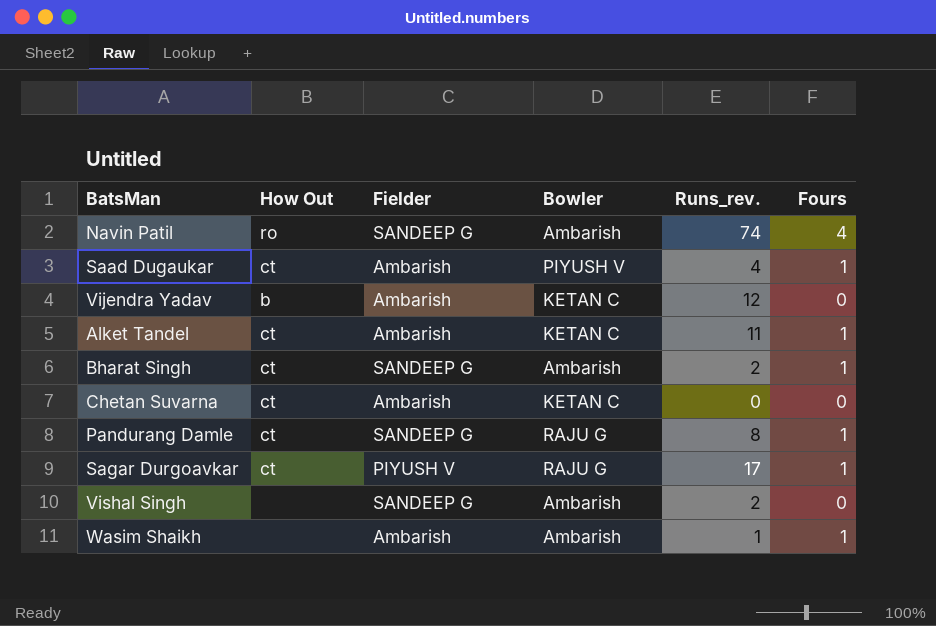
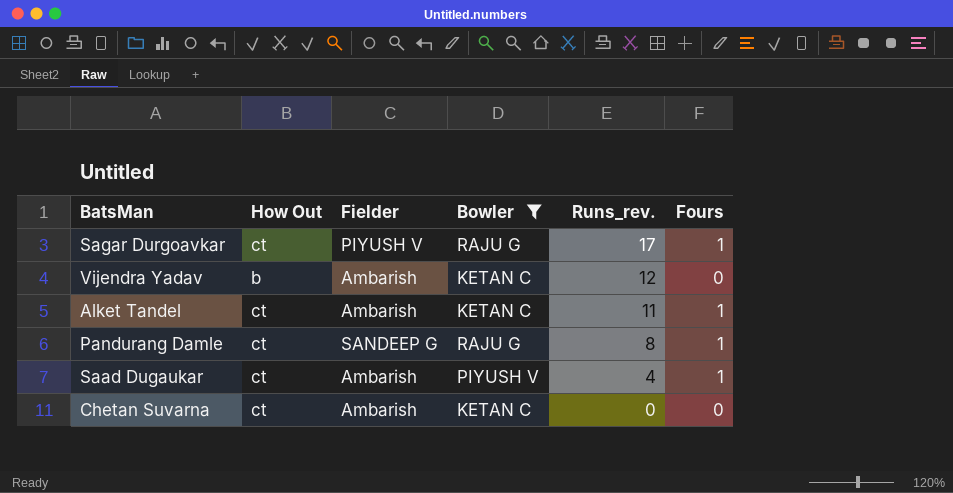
filter: none -> Bowler != Ambarish
row order: none -> Runs_rev. descending

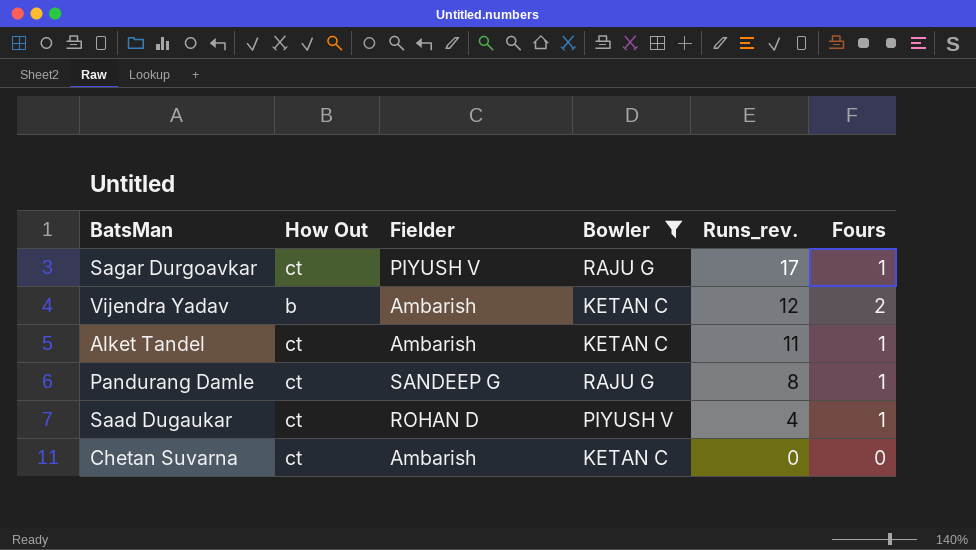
Vijendra Yadav | Fours: 0 -> 2
Saad Dugaukar | Fielder: Ambarish -> ROHAN D

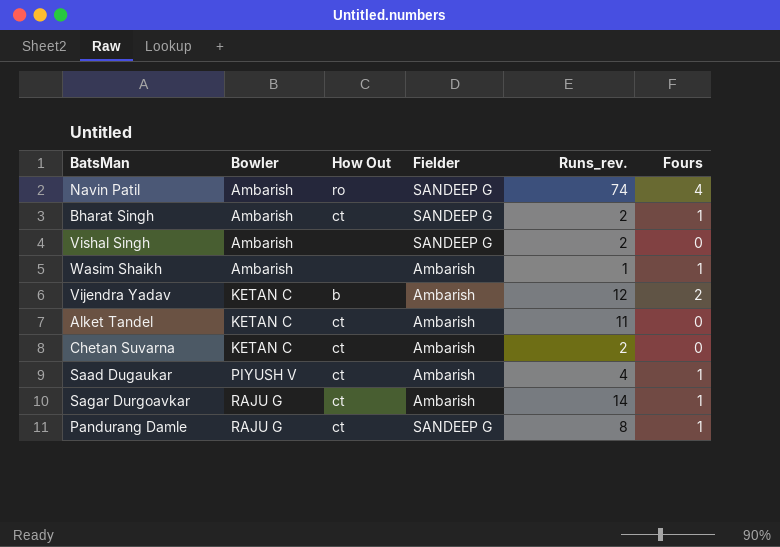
filter: Bowler != Ambarish -> none
row order: Runs_rev. descending -> Bowler ascending
column Bowler | position: 4 -> 2
Alket Tandel | Fours: 1 -> 0
Chetan Suvarna | Runs_rev.: 0 -> 2
Saad Dugaukar | Fielder: ROHAN D -> Ambarish
Sagar Durgoavkar | Fielder: PIYUSH V -> Ambarish
Sagar Durgoavkar | Runs_rev.: 17 -> 14

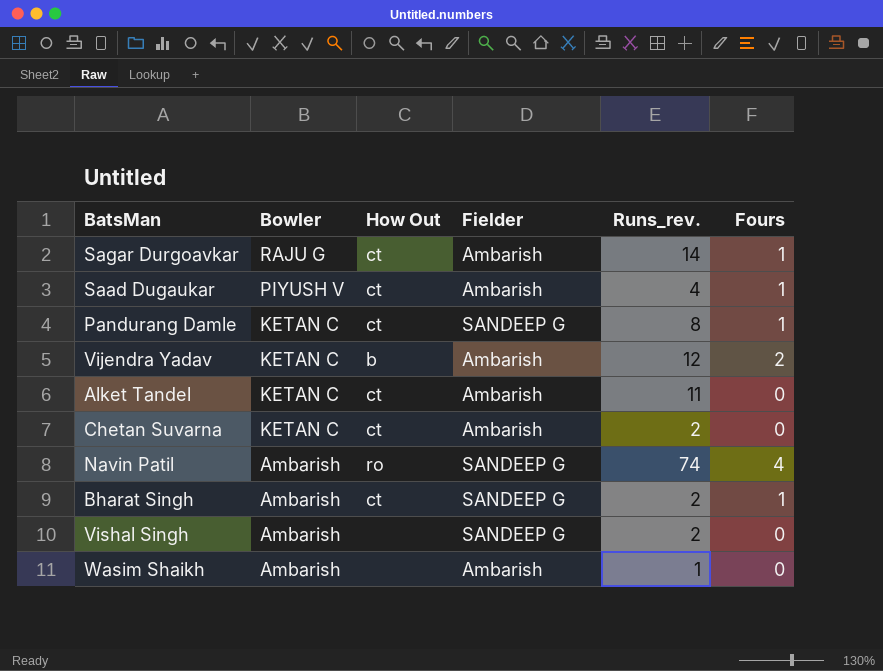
row order: Bowler ascending -> Bowler descending
Pandurang Damle | Bowler: RAJU G -> KETAN C
Wasim Shaikh | Fours: 1 -> 0

